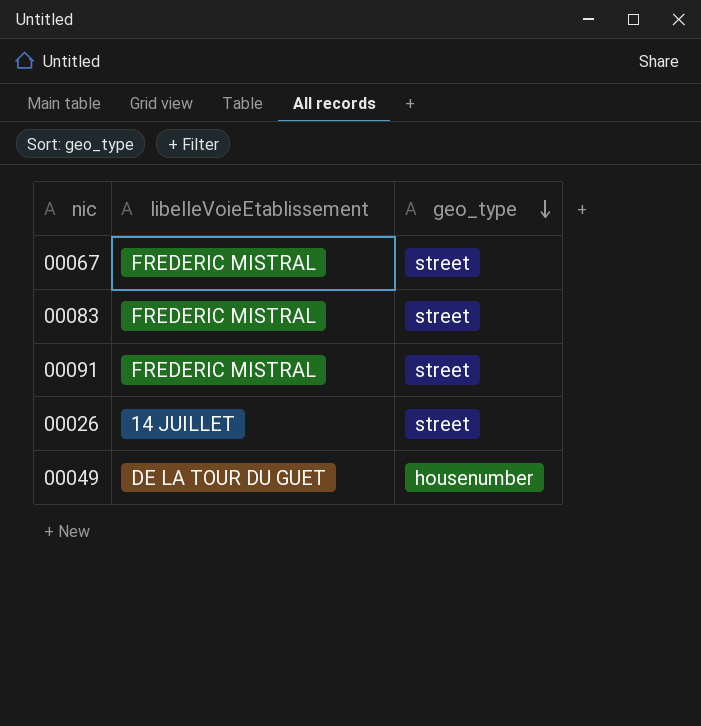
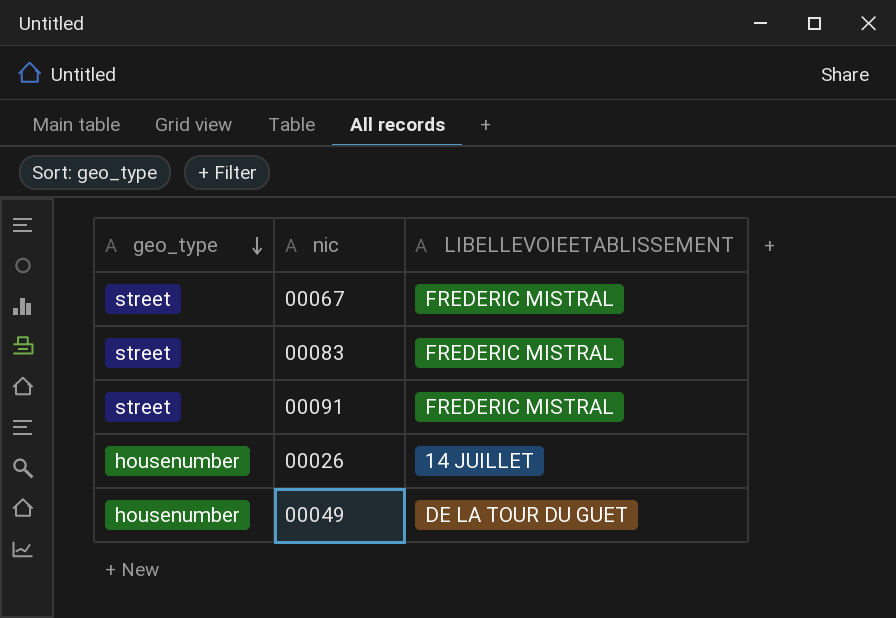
column geo_type | position: 3 -> 1
column name: libelleVoieEtablissement -> LIBELLEVOIEETABLISSEMENT
00026 | geo_type: street -> housenumber

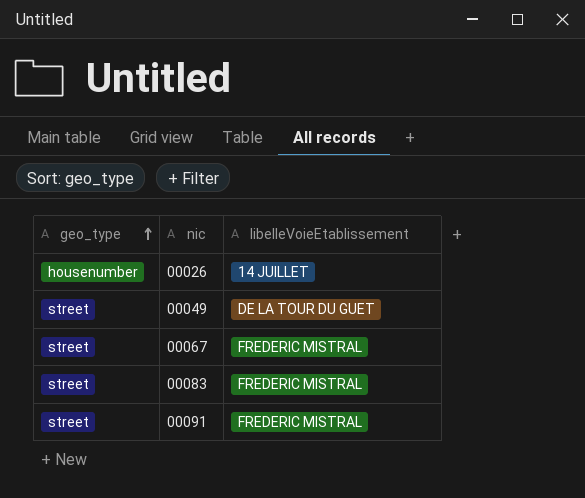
row order: geo_type descending -> geo_type ascending
column name: LIBELLEVOIEETABLISSEMENT -> libelleVoieEtablissement
00049 | geo_type: housenumber -> street

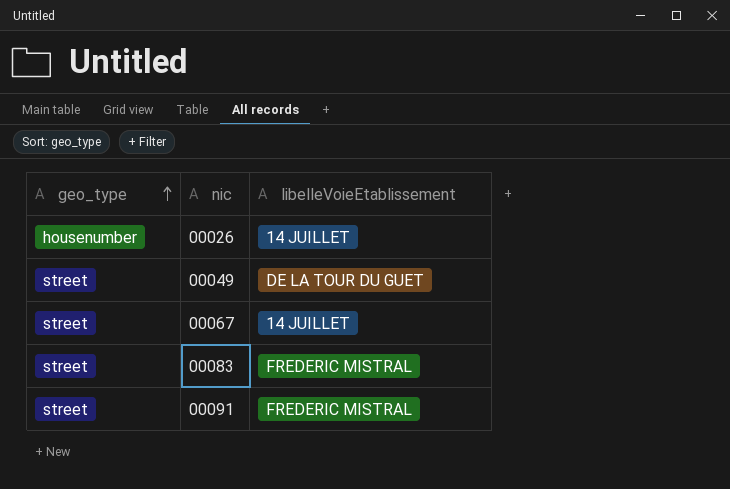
00067 | libelleVoieEtablissement: FREDERIC MISTRAL -> 14 JUILLET

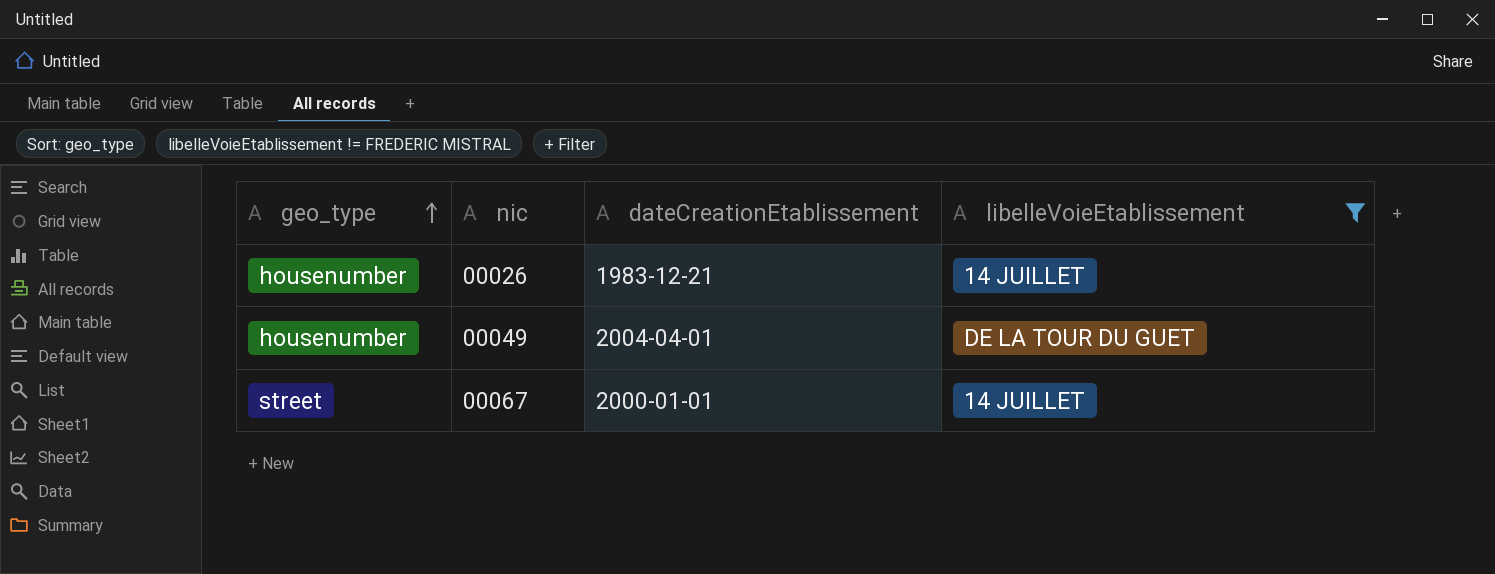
filter: none -> libelleVoieEtablissement != FREDERIC MISTRAL
column dateCreationEtablissement | position: none -> 3
00049 | geo_type: street -> housenumber

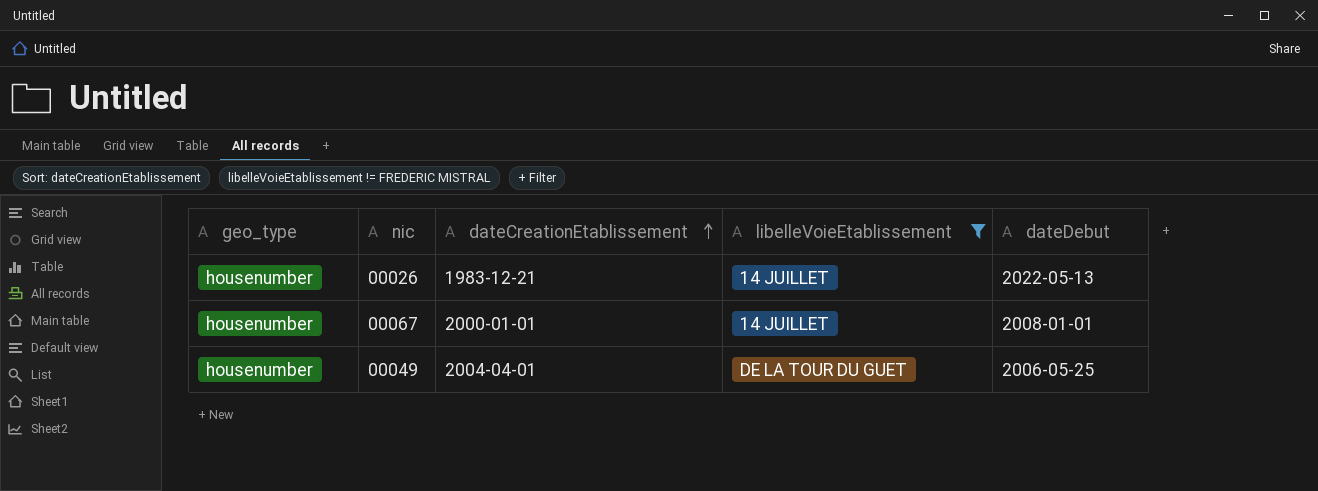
row order: geo_type ascending -> dateCreationEtablissement ascending
column dateDebut | position: none -> 5
00067 | geo_type: street -> housenumber

